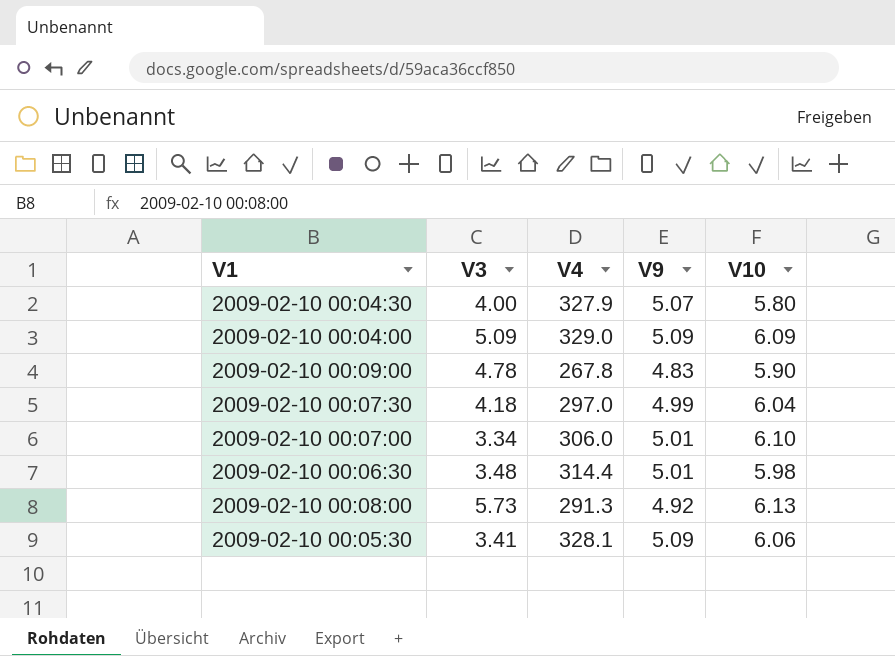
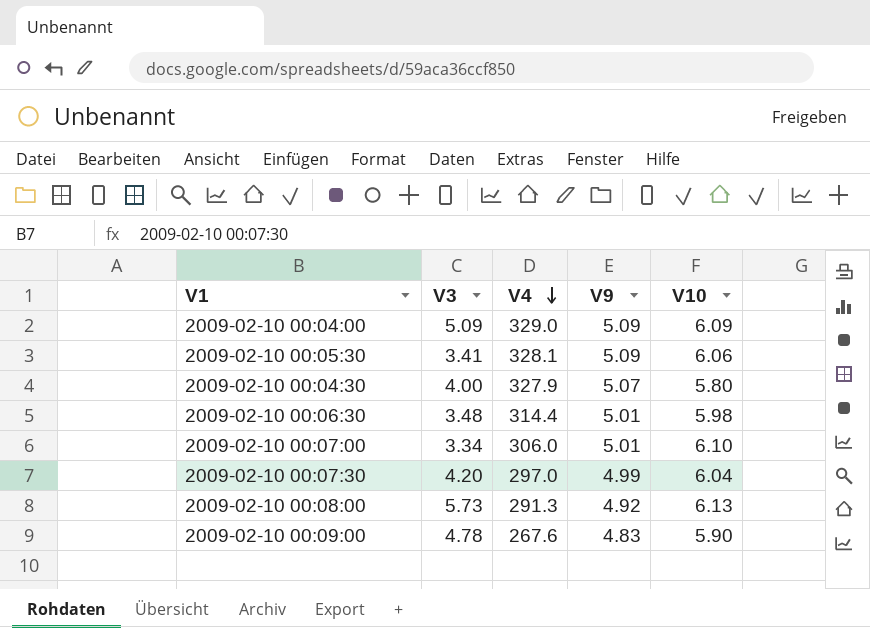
row order: none -> V4 descending
2009-02-10 00:07:30 | V3: 4.18 -> 4.20
2009-02-10 00:09:00 | V4: 267.8 -> 267.6

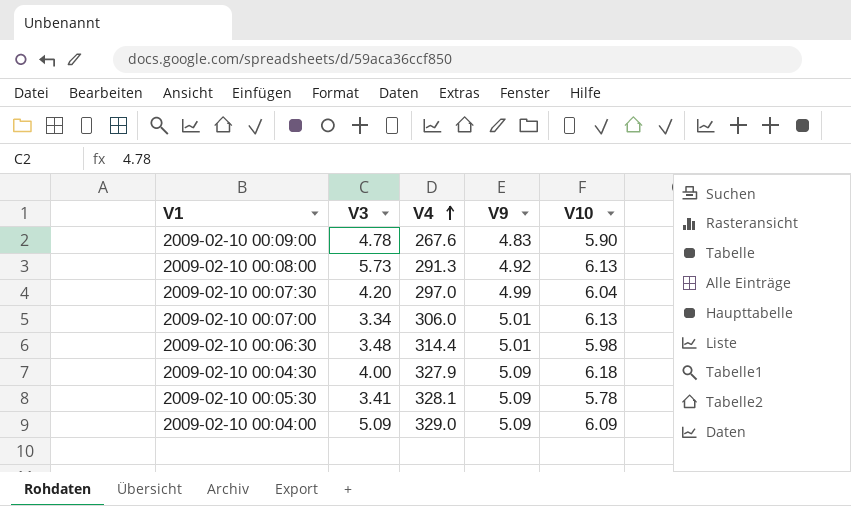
row order: V4 descending -> V4 ascending
2009-02-10 00:07:00 | V10: 6.10 -> 6.13
2009-02-10 00:04:30 | V9: 5.07 -> 5.09
2009-02-10 00:04:30 | V10: 5.80 -> 6.18
2009-02-10 00:05:30 | V10: 6.06 -> 5.78

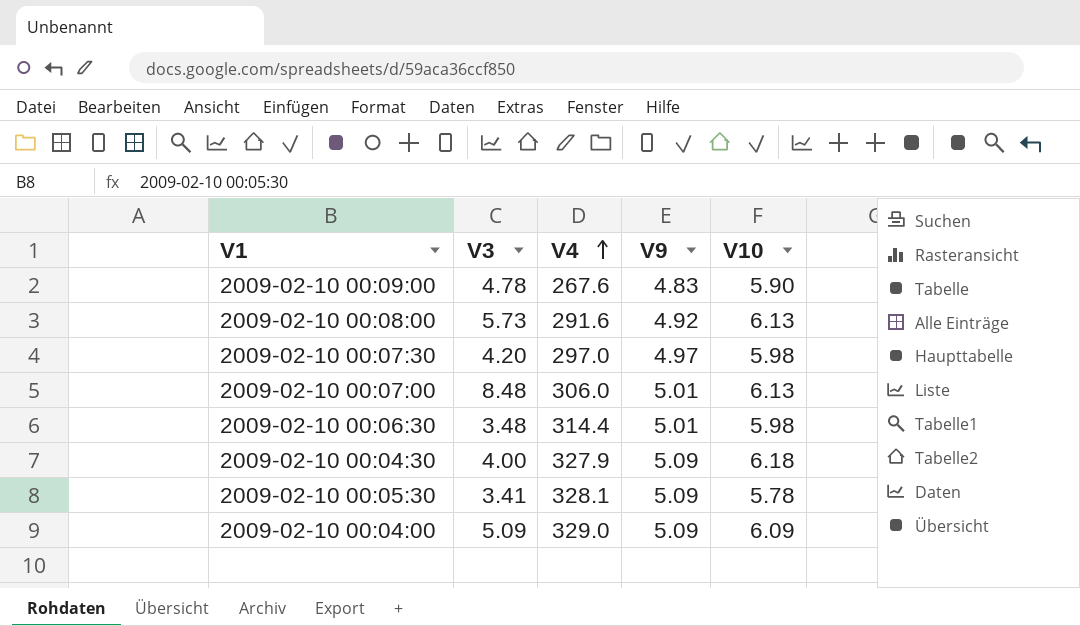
2009-02-10 00:08:00 | V4: 291.3 -> 291.6
2009-02-10 00:07:30 | V9: 4.99 -> 4.97
2009-02-10 00:07:30 | V10: 6.04 -> 5.98
2009-02-10 00:07:00 | V3: 3.34 -> 8.48

